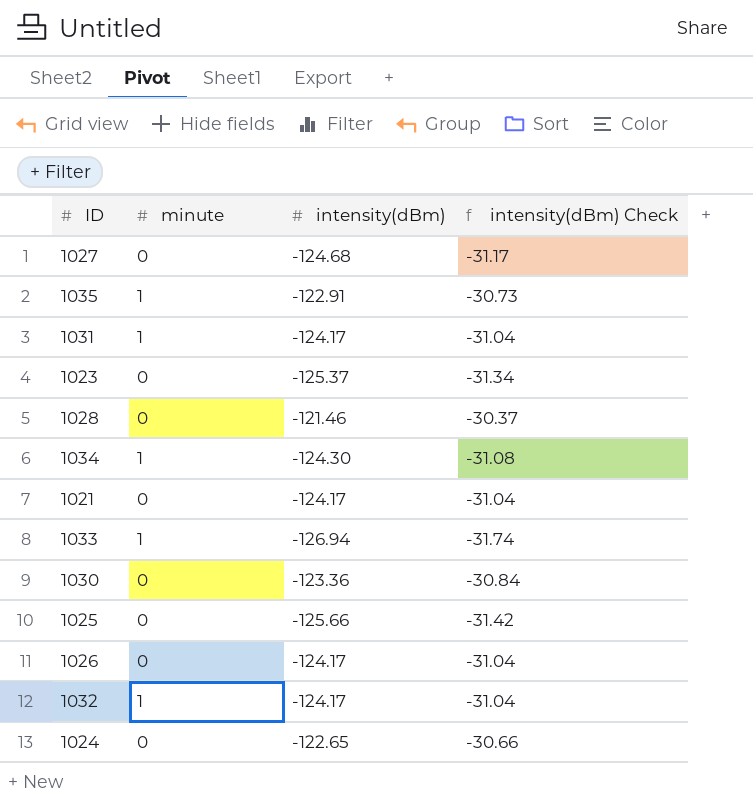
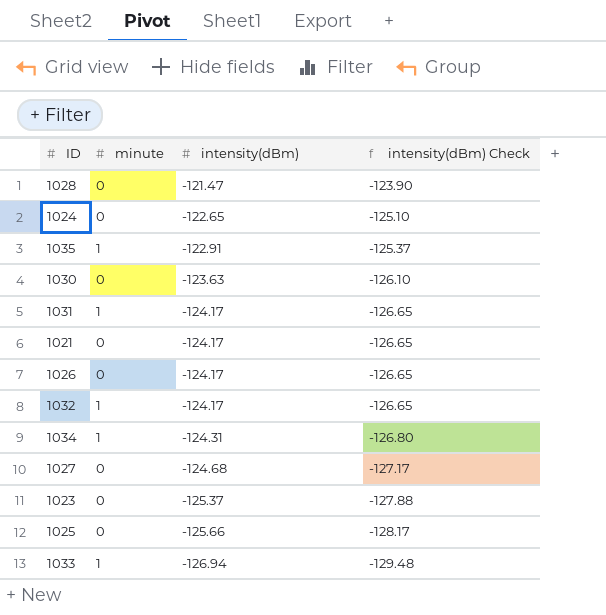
row order: none -> intensity(dBm) descending
column intensity(dBm) Check | formula: [intensity(dBm)] * 0.25 -> [intensity(dBm)] * 1.02
1028 | intensity(dBm): -121.46 -> -121.47
1030 | intensity(dBm): -123.36 -> -123.63
1034 | intensity(dBm): -124.30 -> -124.31

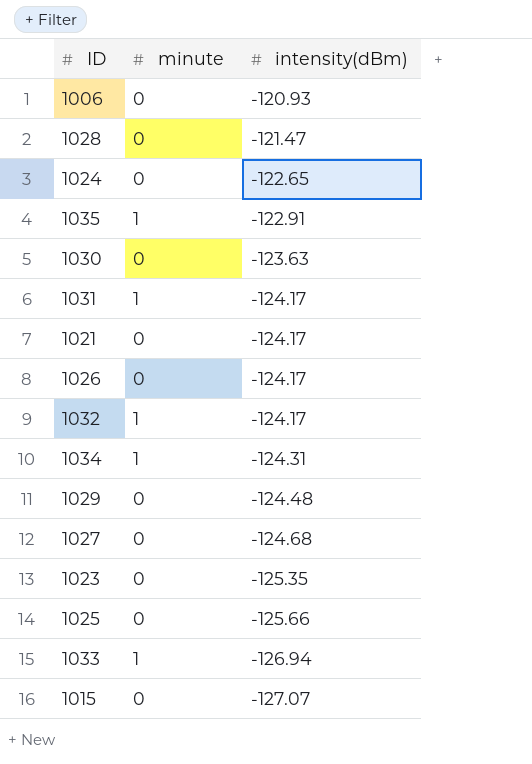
column intensity(dBm) Check | formula: [intensity(dBm)] * 1.02 -> none
row 1006: none -> 0 | -120.93
row 1029: none -> 0 | -124.48
1023 | intensity(dBm): -125.37 -> -125.35
row 1015: none -> 0 | -127.07

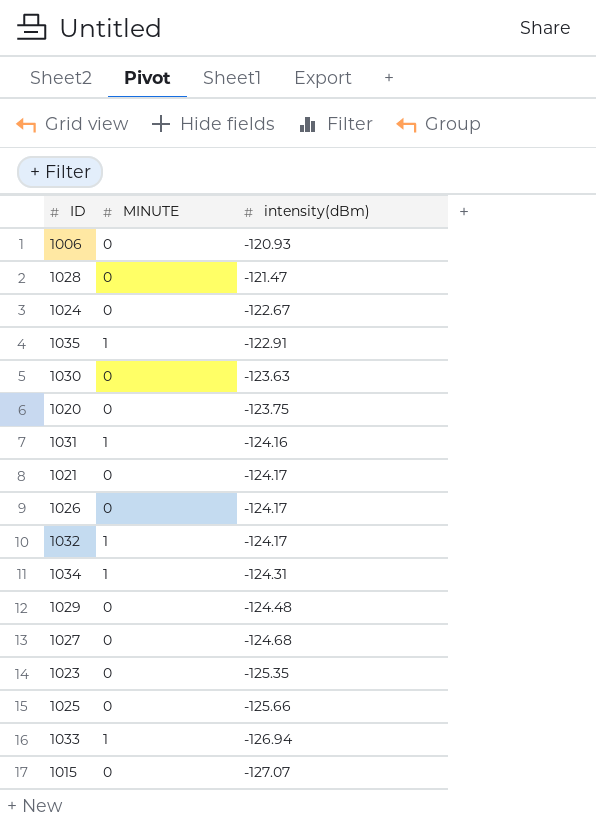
column name: minute -> MINUTE
1024 | intensity(dBm): -122.65 -> -122.67
row 1020: none -> 0 | -123.75
1031 | intensity(dBm): -124.17 -> -124.16

